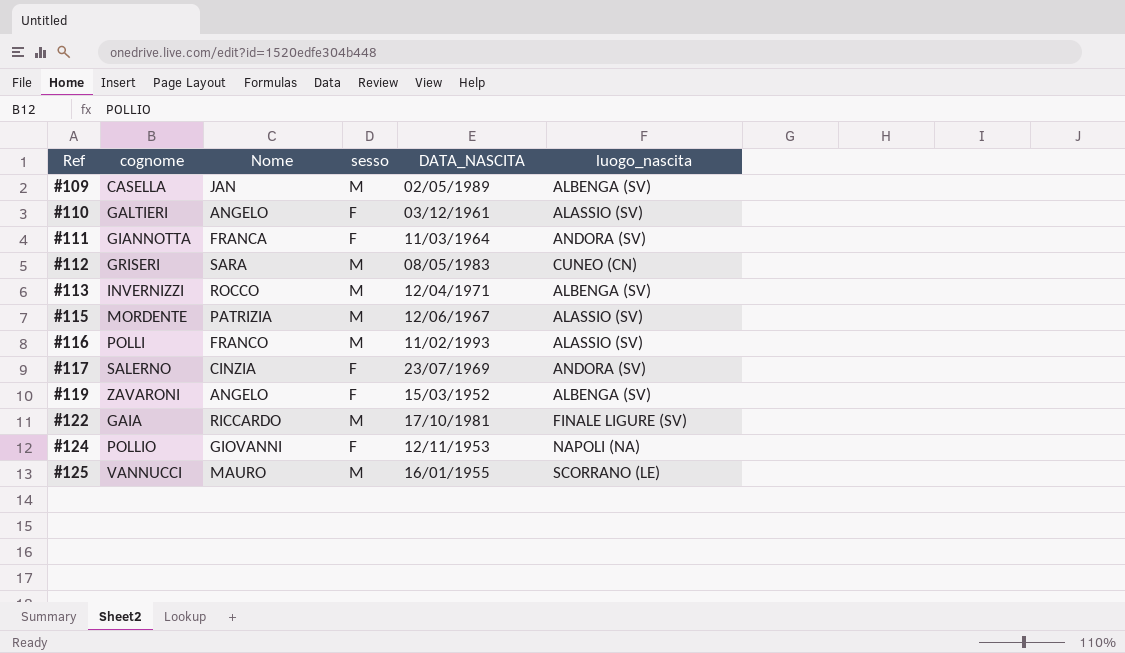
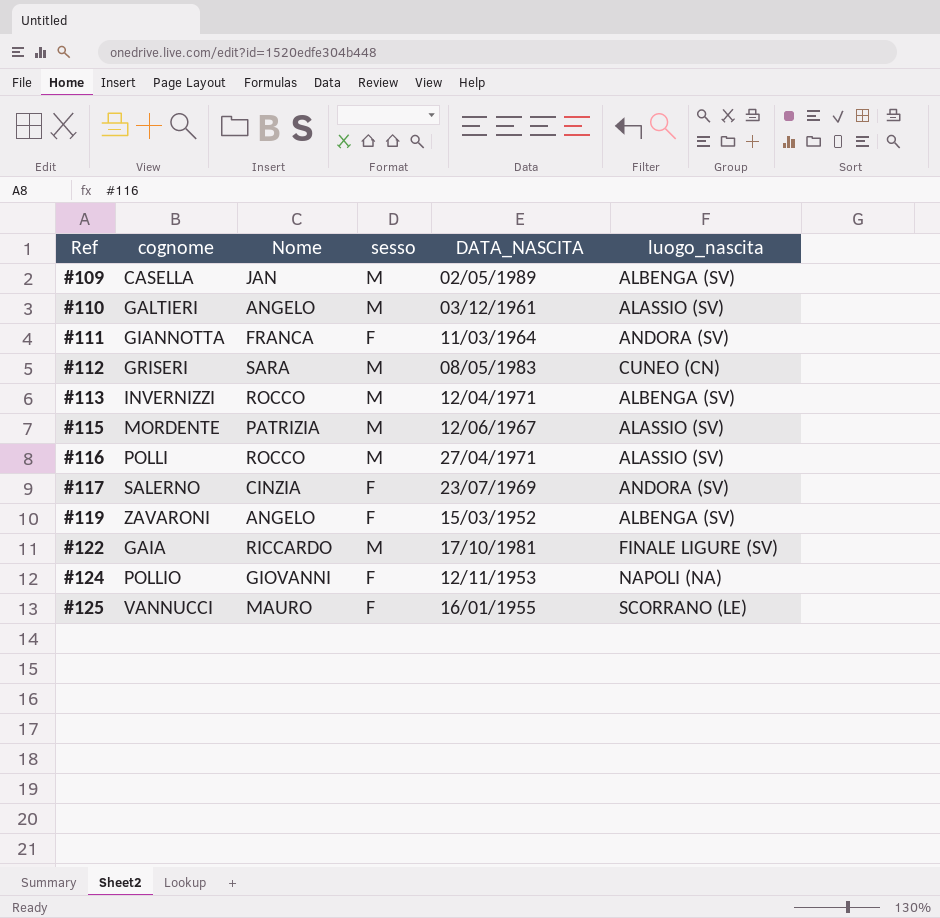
#110 | sesso: F -> M
#116 | Nome: FRANCO -> ROCCO
#116 | DATA_NASCITA: 11/02/1993 -> 27/04/1971
#125 | sesso: M -> F

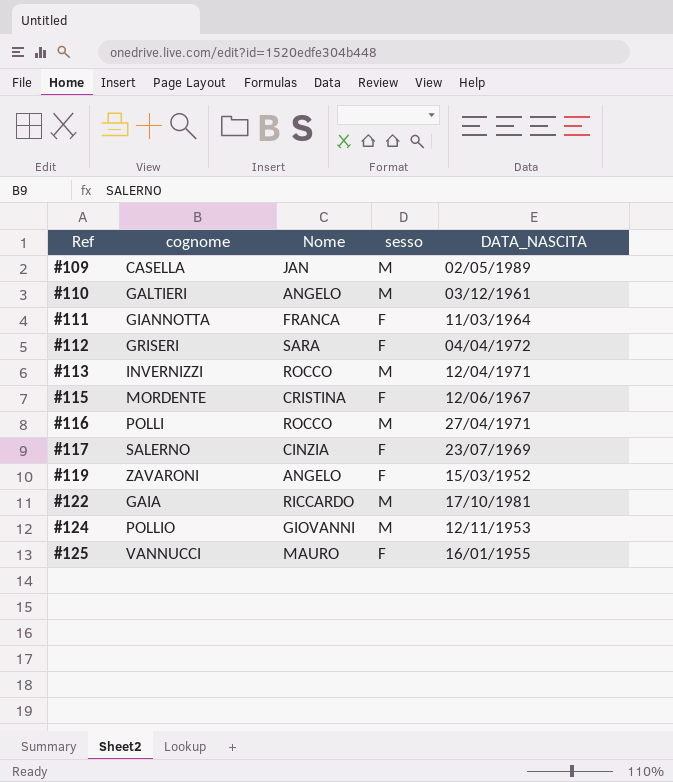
column luogo_nascita | position: 6 -> none
#112 | sesso: M -> F
#112 | DATA_NASCITA: 08/05/1983 -> 04/04/1972
#115 | Nome: PATRIZIA -> CRISTINA
#115 | sesso: M -> F
#124 | sesso: F -> M

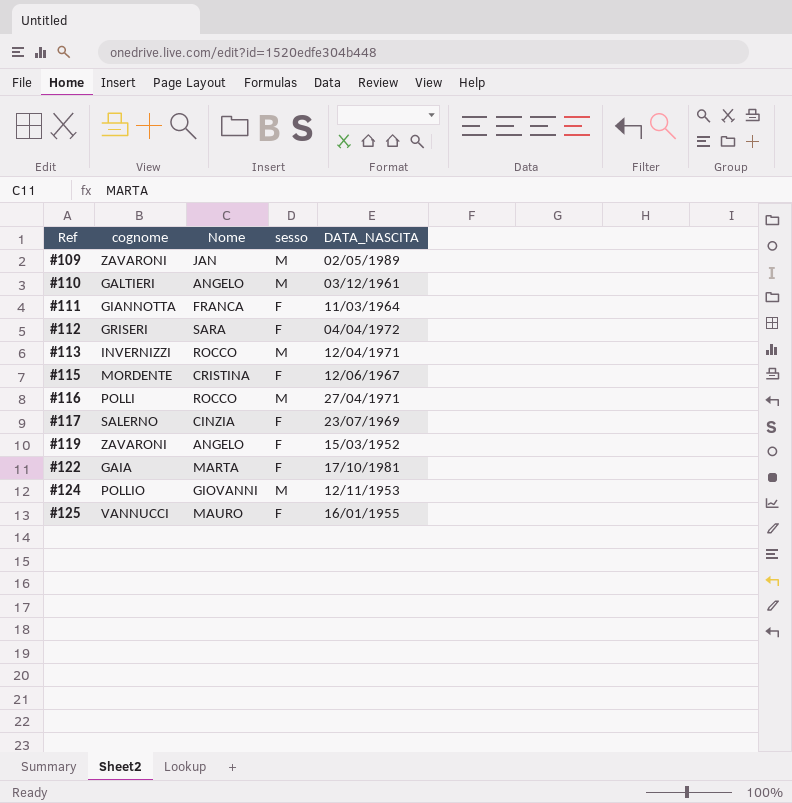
#109 | cognome: CASELLA -> ZAVARONI
#122 | Nome: RICCARDO -> MARTA
#122 | sesso: M -> F

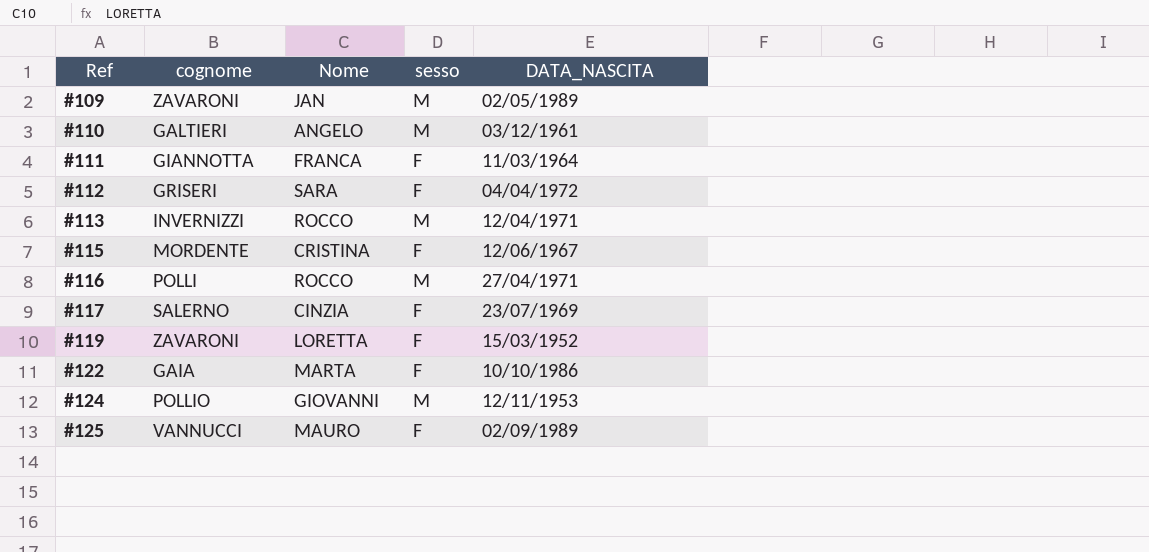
#119 | Nome: ANGELO -> LORETTA
#122 | DATA_NASCITA: 17/10/1981 -> 10/10/1986
#125 | DATA_NASCITA: 16/01/1955 -> 02/09/1989

